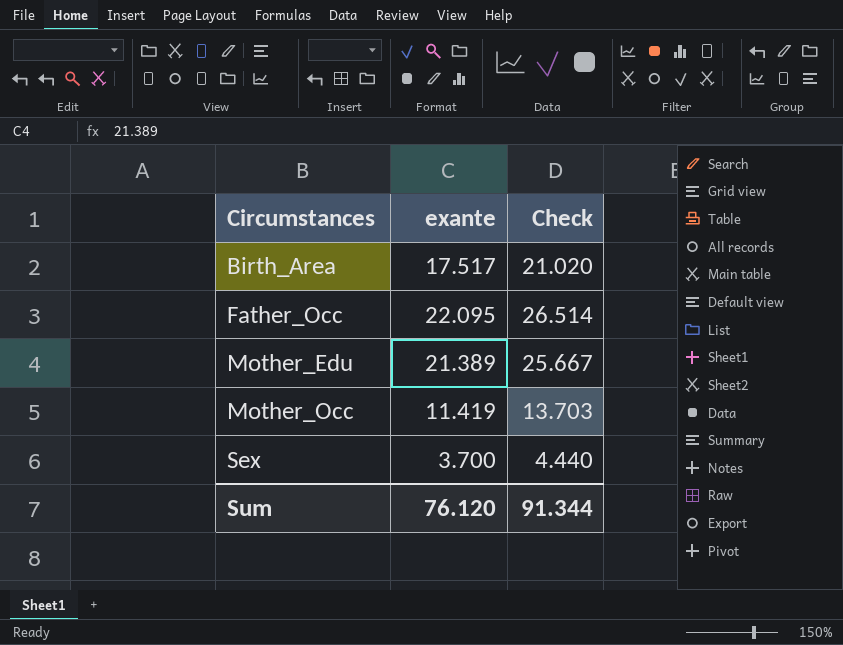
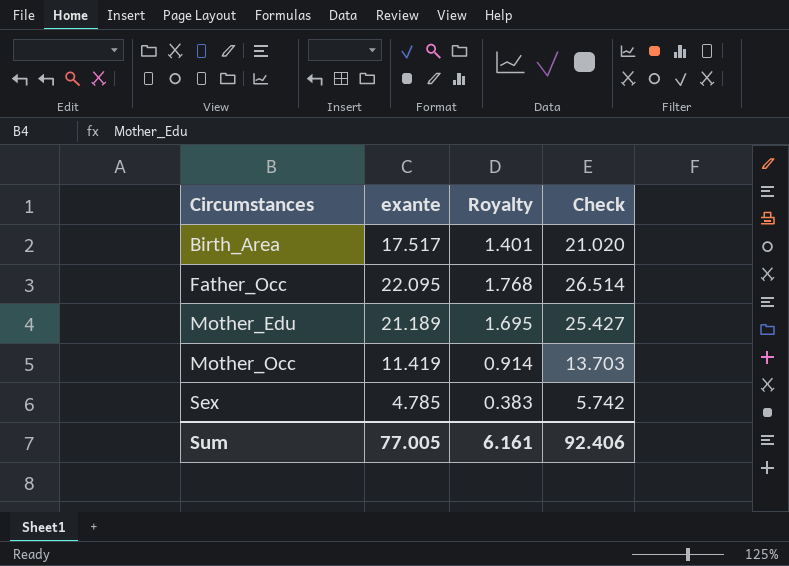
column Royalty | formula: none -> [exante] * 0.08
Mother_Edu | exante: 21.389 -> 21.189
Mother_Edu | Check: 25.667 -> 25.427
Sex | exante: 3.700 -> 4.785
Sex | Check: 4.440 -> 5.742
Sum | exante: 76.120 -> 77.005
Sum | Check: 91.344 -> 92.406

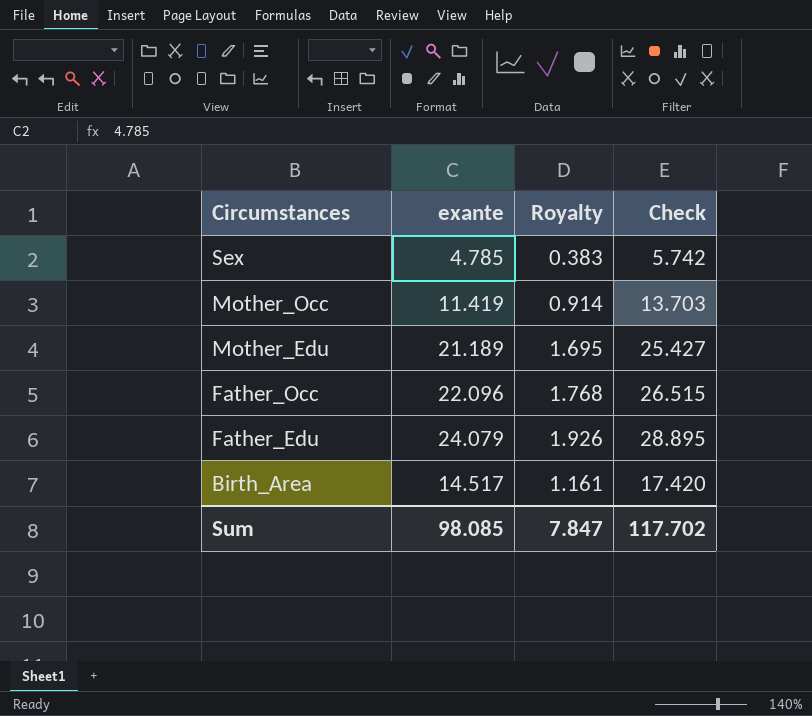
row order: Circumstances ascending -> Circumstances descending
Father_Occ | exante: 22.095 -> 22.096
Father_Occ | Check: 26.514 -> 26.515
row Father_Edu: none -> 24.079 | 1.926 | 28.895
Birth_Area | exante: 17.517 -> 14.517
Birth_Area | Royalty: 1.401 -> 1.161
Birth_Area | Check: 21.020 -> 17.420
Sum | exante: 77.005 -> 98.085
Sum | Royalty: 6.161 -> 7.847
Sum | Check: 92.406 -> 117.702

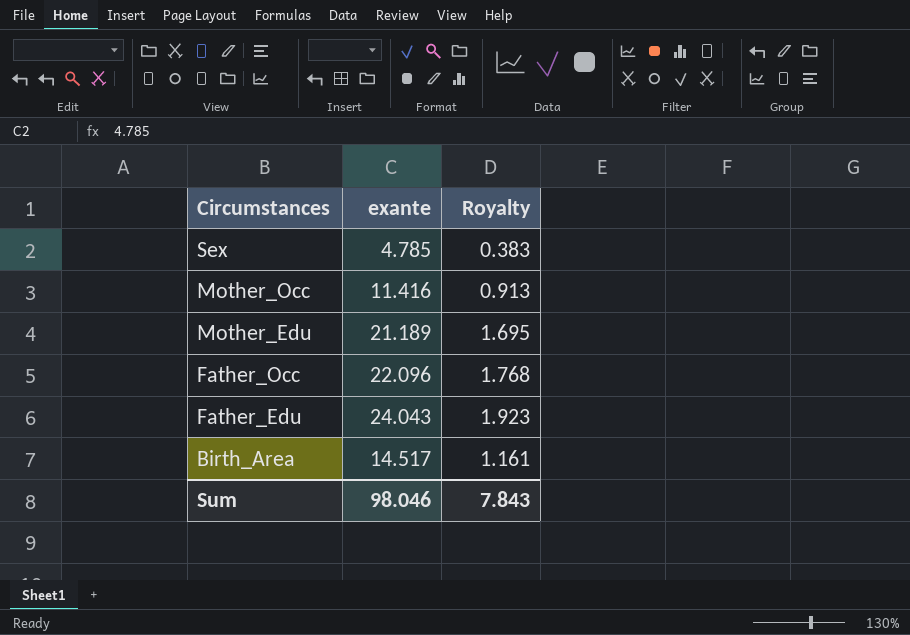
column Check | formula: [exante] * 1.2 -> none
Mother_Occ | exante: 11.419 -> 11.416
Mother_Occ | Royalty: 0.914 -> 0.913
Father_Edu | exante: 24.079 -> 24.043
Father_Edu | Royalty: 1.926 -> 1.923
Sum | exante: 98.085 -> 98.046
Sum | Royalty: 7.847 -> 7.843

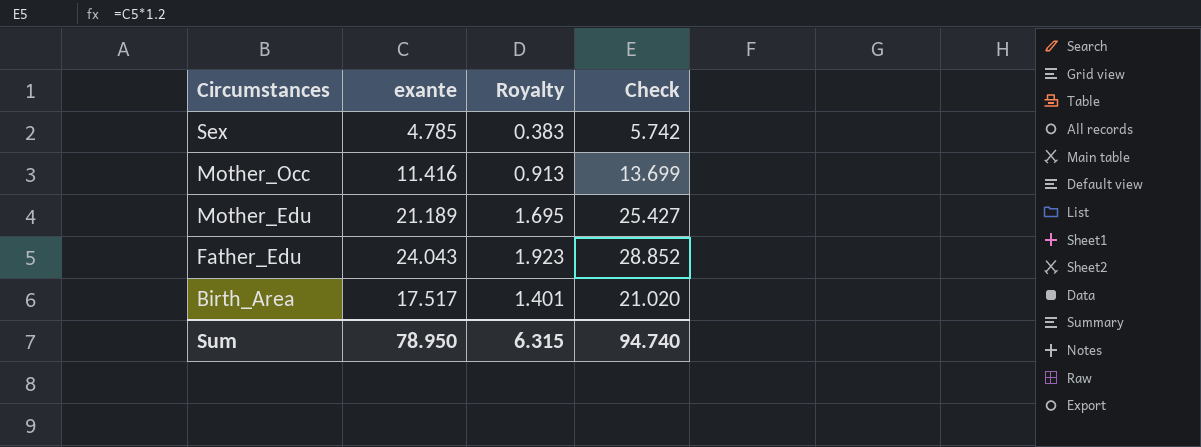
column Check | formula: none -> [exante] * 1.2
row Father_Occ: 22.096 | 1.768 -> none
Birth_Area | exante: 14.517 -> 17.517
Birth_Area | Royalty: 1.161 -> 1.401
Sum | exante: 98.046 -> 78.950
Sum | Royalty: 7.843 -> 6.315

